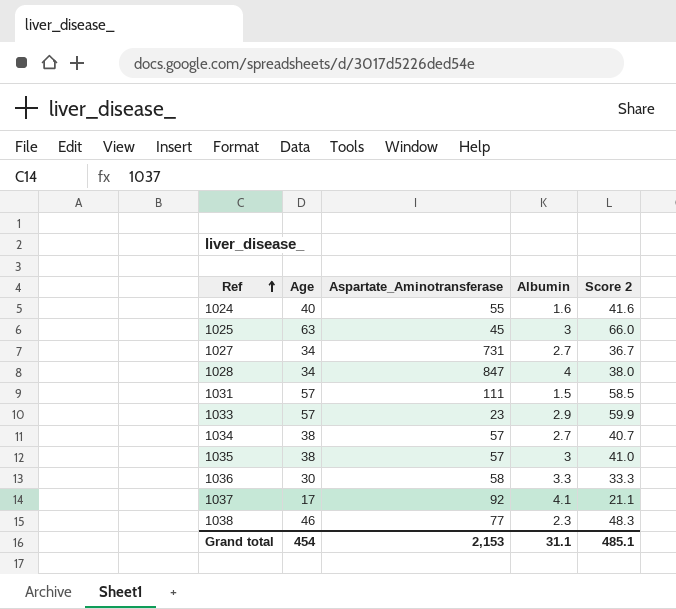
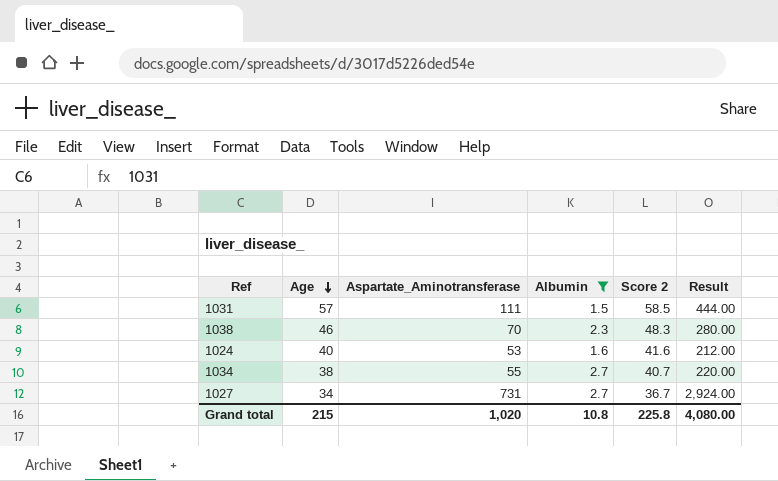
filter: none -> Albumin <= 2.7
row order: Ref ascending -> Age descending
column Result | formula: none -> [Aspartate_Aminotransferase] * 4
1038 | Aspartate_Aminotransferase: 77 -> 70
1024 | Aspartate_Aminotransferase: 55 -> 53
1034 | Aspartate_Aminotransferase: 57 -> 55
Grand total | Age: 454 -> 215
Grand total | Aspartate_Aminotransferase: 2,153 -> 1,020
Grand total | Albumin: 31.1 -> 10.8
Grand total | Score 2: 485.1 -> 225.8

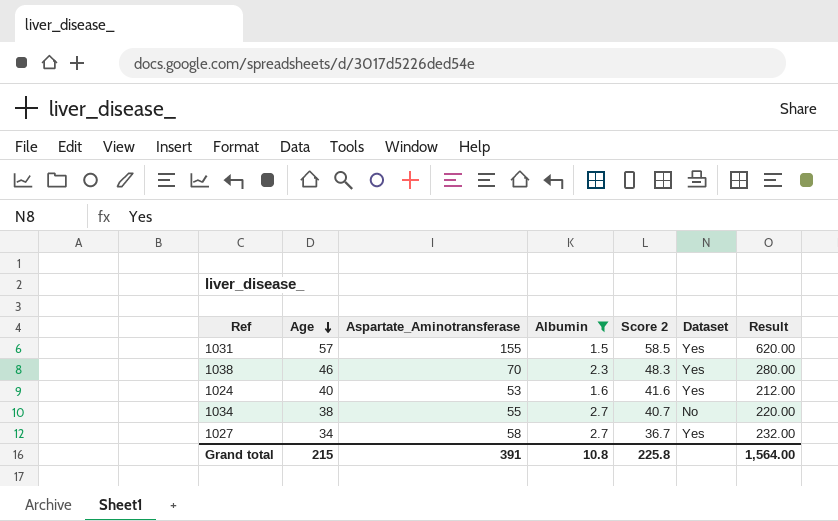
column Dataset | position: none -> 6
1031 | Aspartate_Aminotransferase: 111 -> 155
1031 | Result: 444.00 -> 620.00
1027 | Aspartate_Aminotransferase: 731 -> 58
1027 | Result: 2,924.00 -> 232.00
Grand total | Aspartate_Aminotransferase: 1,020 -> 391
Grand total | Result: 4,080.00 -> 1,564.00

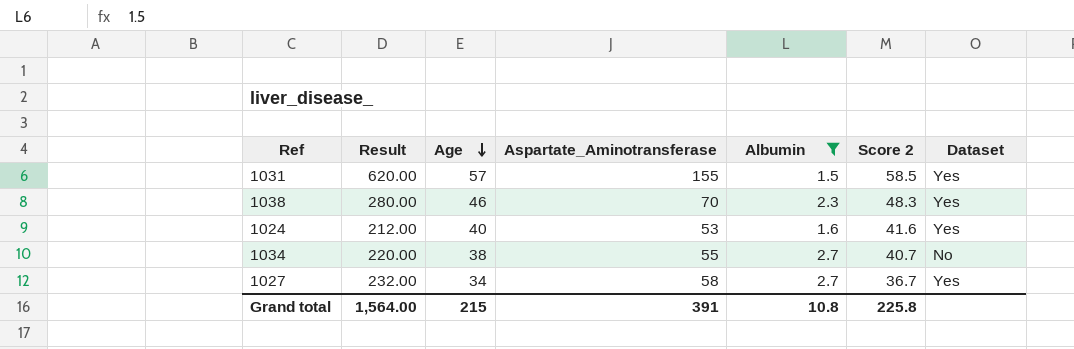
column Result | position: 7 -> 2

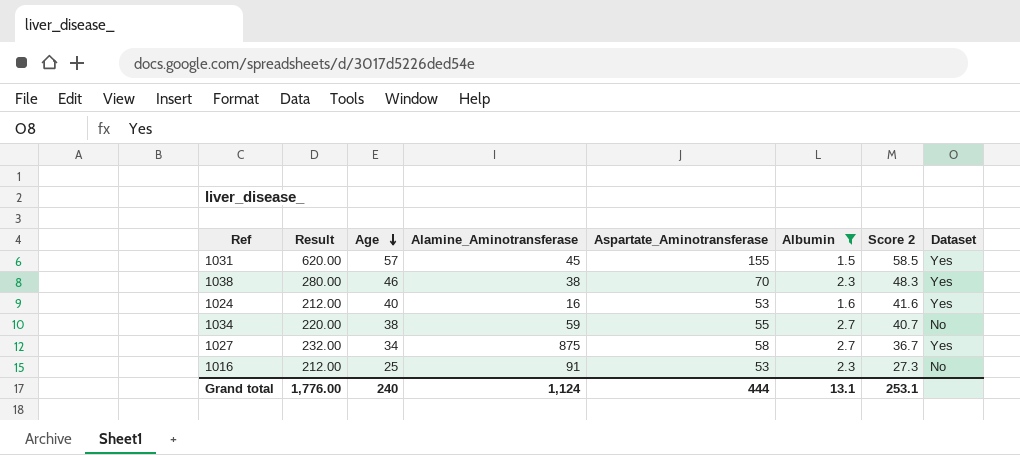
column Alamine_Aminotransferase | position: none -> 4
row 1016: none -> 212.00 | 25 | 91 | 53 | 2.3 | 27.3 | No
Grand total | Result: 1,564.00 -> 1,776.00
Grand total | Age: 215 -> 240
Grand total | Aspartate_Aminotransferase: 391 -> 444
Grand total | Albumin: 10.8 -> 13.1
Grand total | Score 2: 225.8 -> 253.1

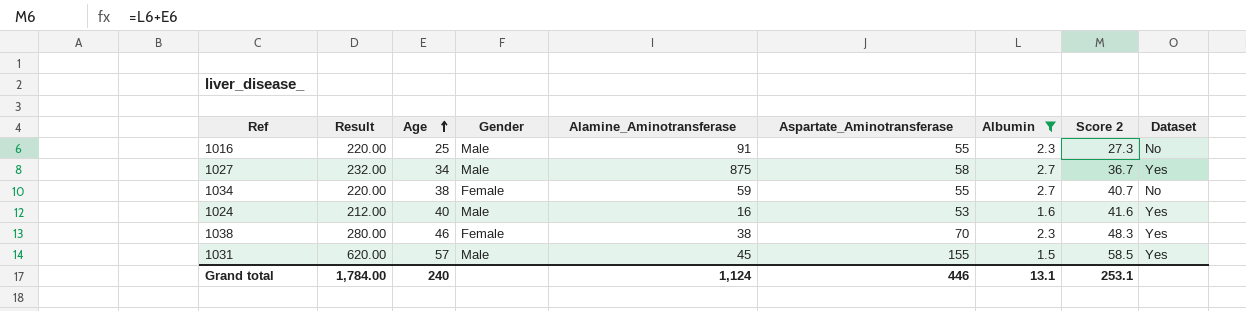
row order: Age descending -> Age ascending
column Gender | position: none -> 4
1016 | Result: 212.00 -> 220.00
1016 | Aspartate_Aminotransferase: 53 -> 55
Grand total | Result: 1,776.00 -> 1,784.00
Grand total | Aspartate_Aminotransferase: 444 -> 446

